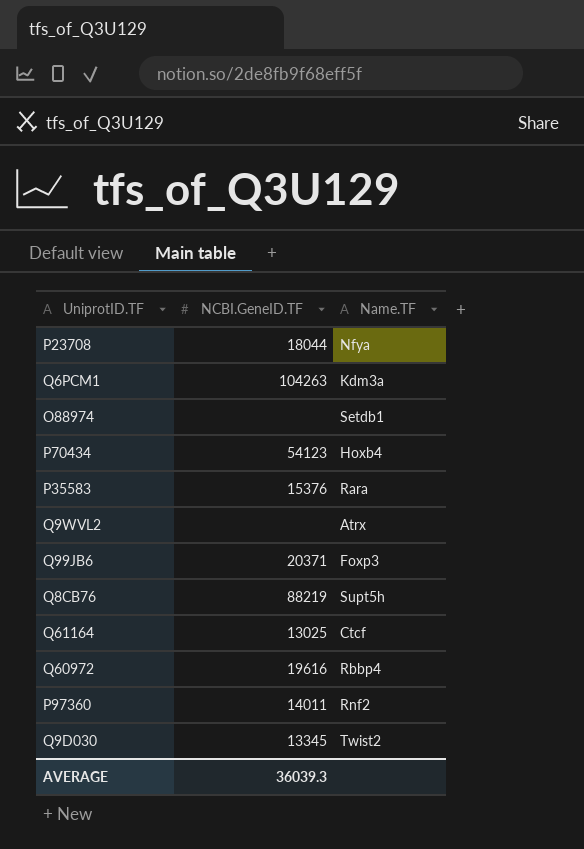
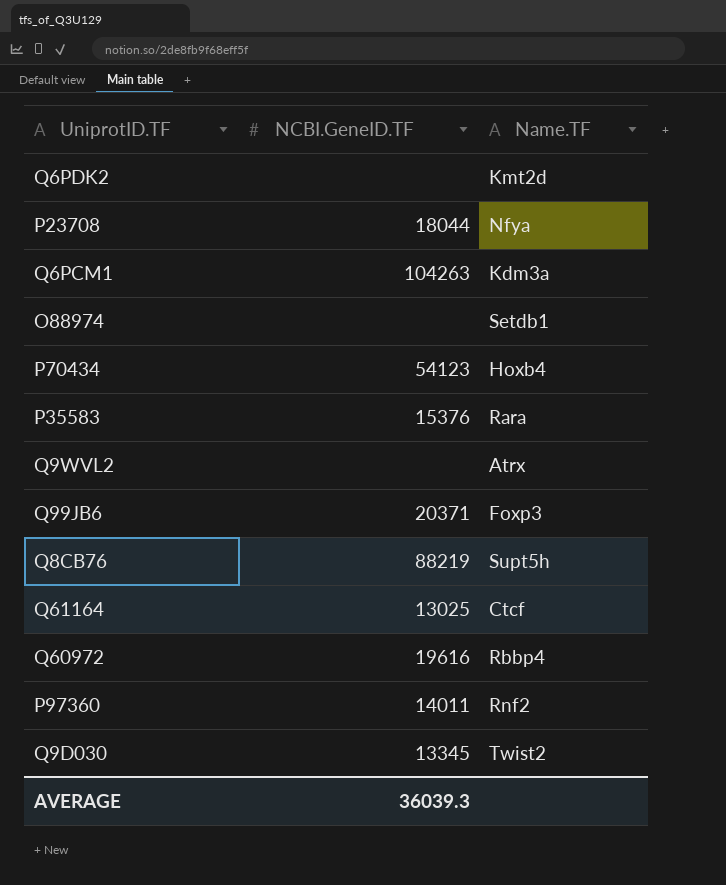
row Q6PDK2: none -> none | Kmt2d

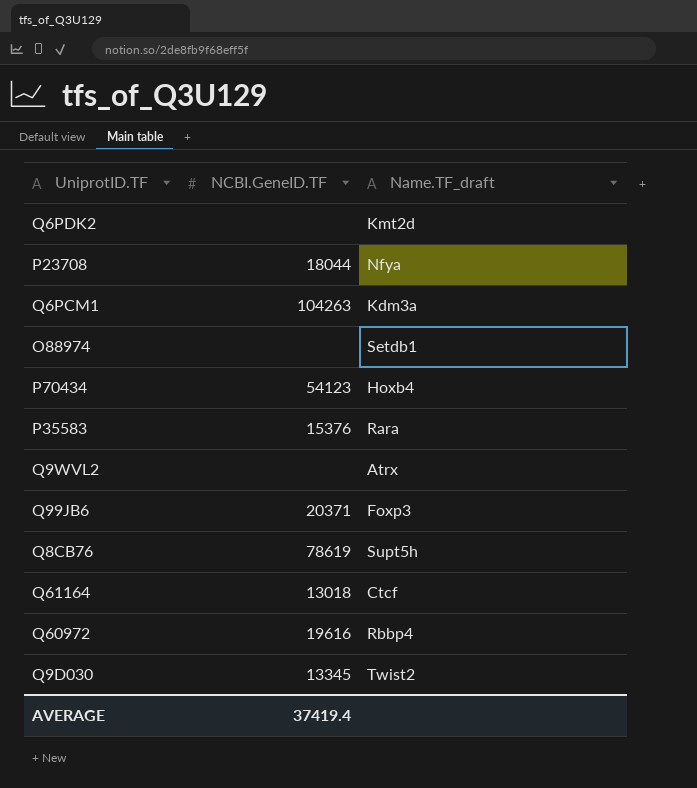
column name: Name.TF -> Name.TF_draft
row P97360: 14011 | Rnf2 -> none
Q8CB76 | NCBI.GeneID.TF: 88219 -> 78619
Q61164 | NCBI.GeneID.TF: 13025 -> 13018
AVERAGE | NCBI.GeneID.TF: 36039.3 -> 37419.4

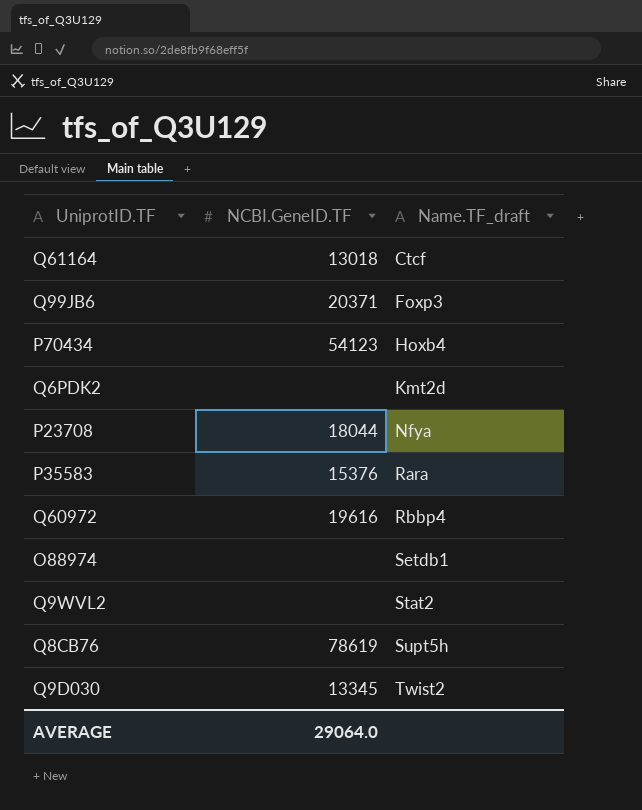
row order: none -> Name.TF_draft ascending
row Q6PCM1: 104263 | Kdm3a -> none
Q9WVL2 | Name.TF_draft: Atrx -> Stat2
AVERAGE | NCBI.GeneID.TF: 37419.4 -> 29064.0

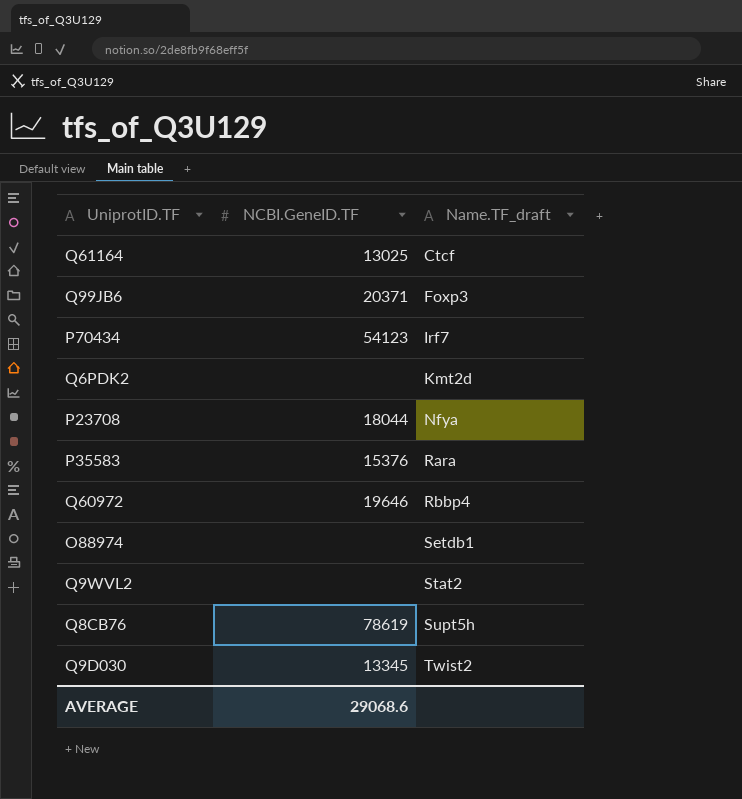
Q61164 | NCBI.GeneID.TF: 13018 -> 13025
P70434 | Name.TF_draft: Hoxb4 -> Irf7
Q60972 | NCBI.GeneID.TF: 19616 -> 19646
AVERAGE | NCBI.GeneID.TF: 29064.0 -> 29068.6

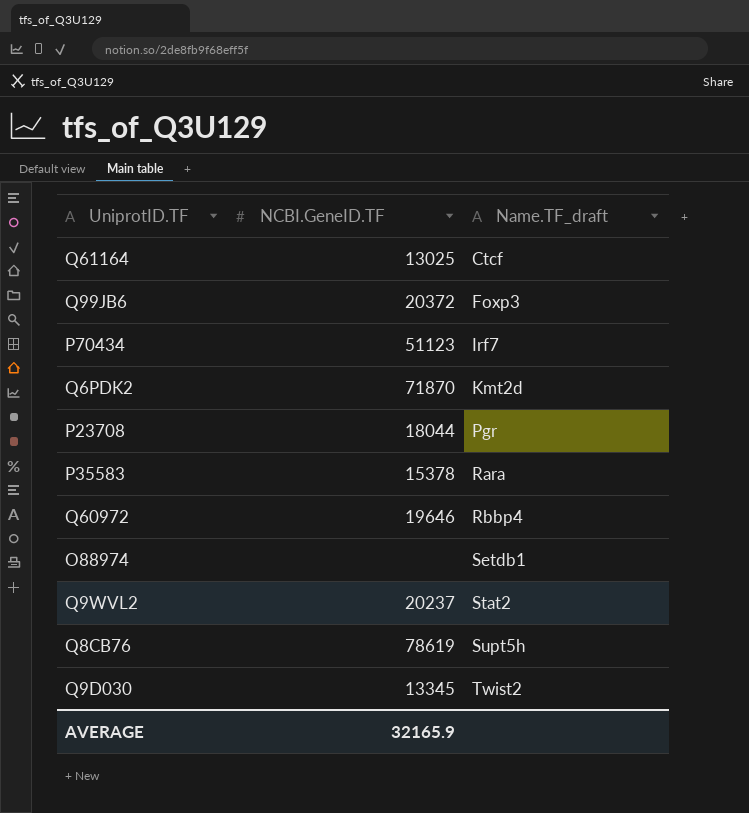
Q99JB6 | NCBI.GeneID.TF: 20371 -> 20372
P70434 | NCBI.GeneID.TF: 54123 -> 51123
Q6PDK2 | NCBI.GeneID.TF: none -> 71870
P23708 | Name.TF_draft: Nfya -> Pgr
P35583 | NCBI.GeneID.TF: 15376 -> 15378
Q9WVL2 | NCBI.GeneID.TF: none -> 20237
AVERAGE | NCBI.GeneID.TF: 29068.6 -> 32165.9

